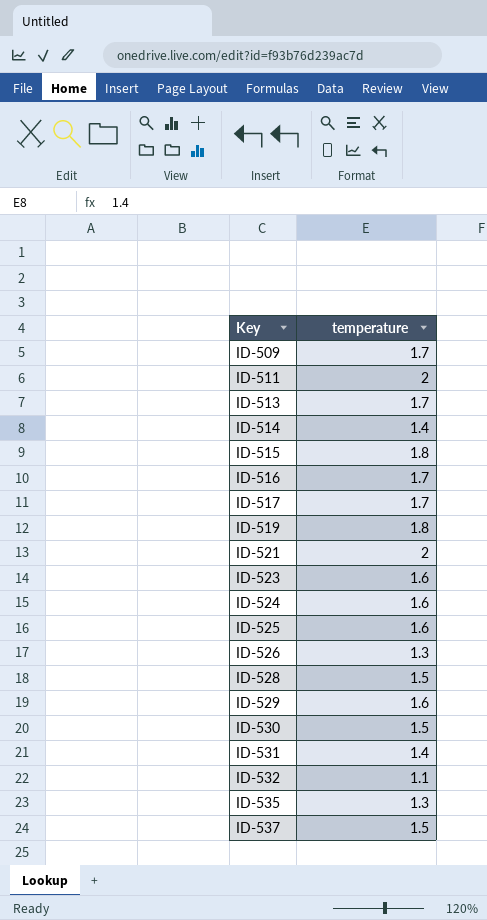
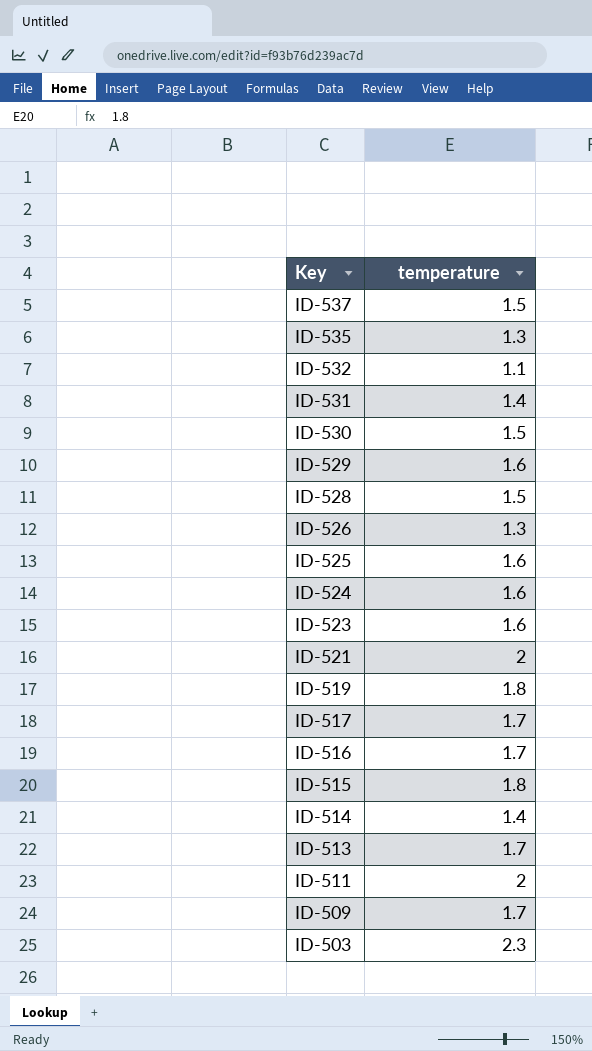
row order: Key ascending -> Key descending
row ID-503: none -> 2.3

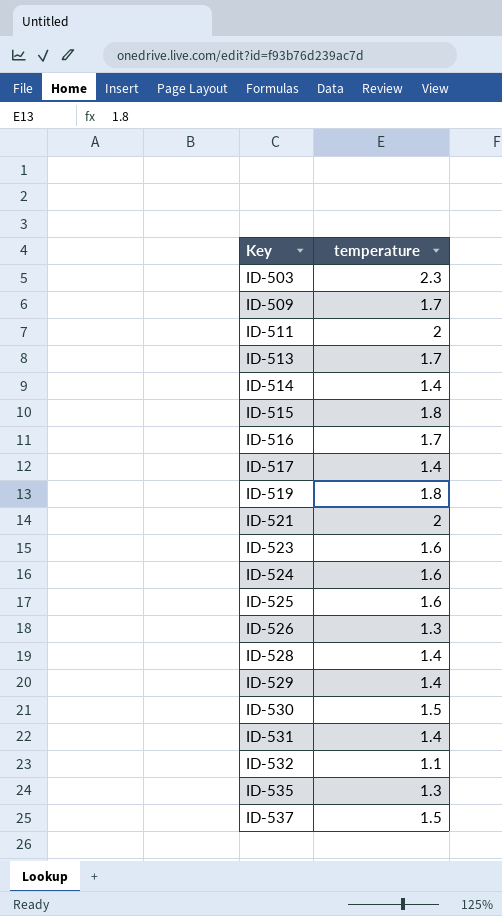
row order: Key descending -> Key ascending
ID-517 | temperature: 1.7 -> 1.4
ID-528 | temperature: 1.5 -> 1.4
ID-529 | temperature: 1.6 -> 1.4

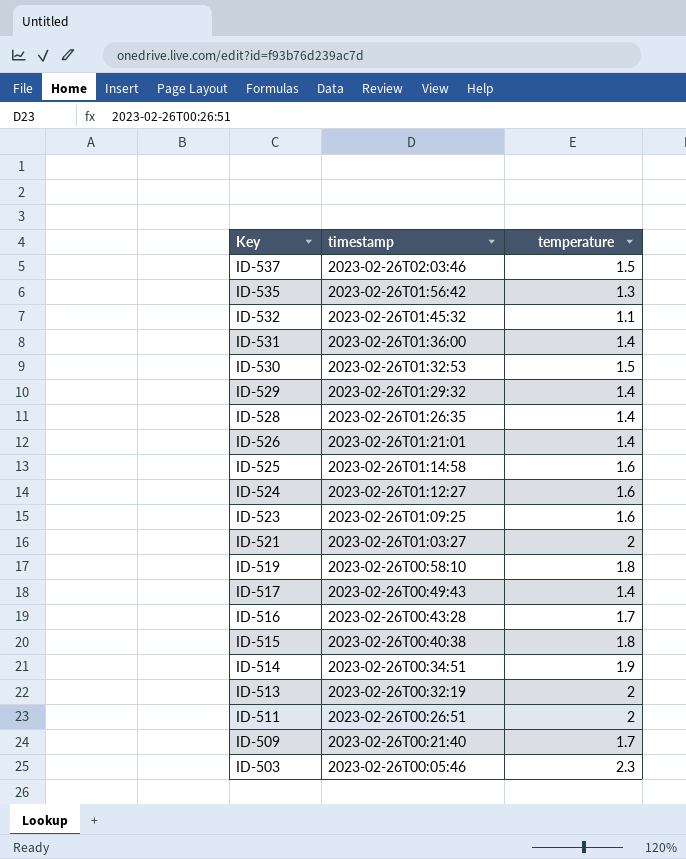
row order: Key ascending -> Key descending
column timestamp | position: none -> 2
ID-526 | temperature: 1.3 -> 1.4
ID-514 | temperature: 1.4 -> 1.9
ID-513 | temperature: 1.7 -> 2

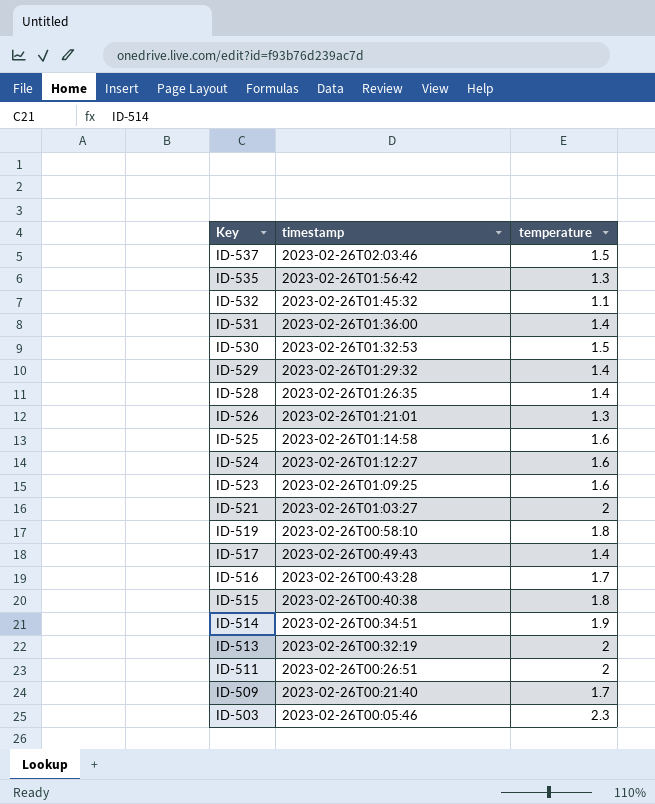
ID-526 | temperature: 1.4 -> 1.3

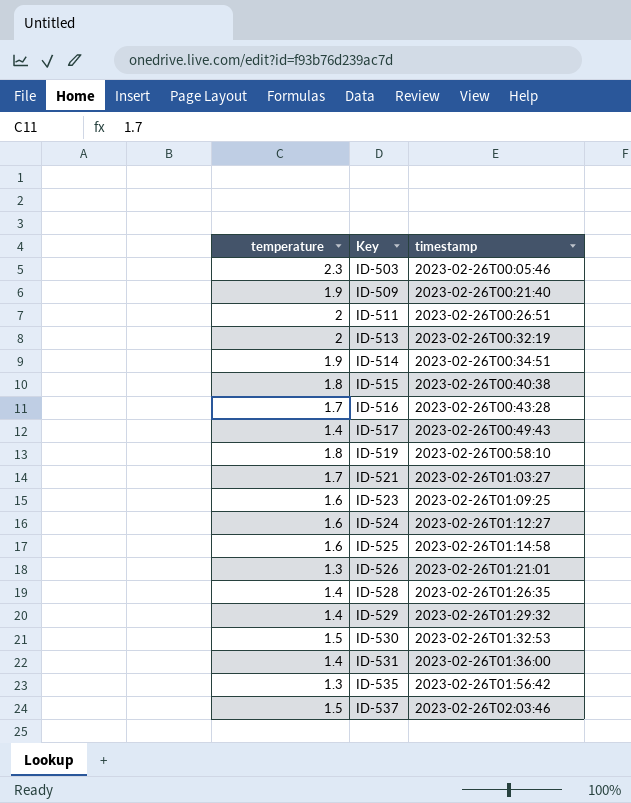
row order: Key descending -> Key ascending
column temperature | position: 3 -> 1
row ID-532: 2023-02-26T01:45:32 | 1.1 -> none
ID-509 | temperature: 1.7 -> 1.9
ID-521 | temperature: 2 -> 1.7

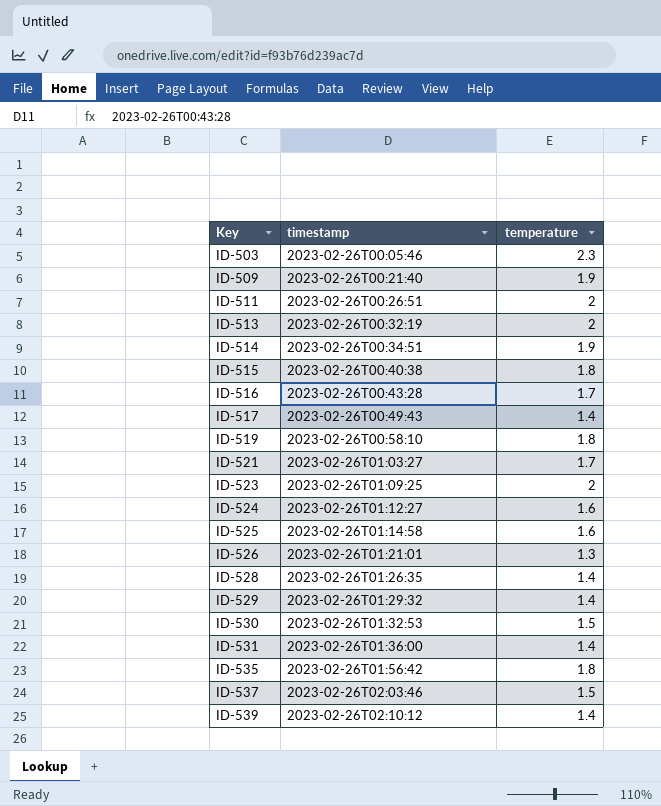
column temperature | position: 1 -> 3
ID-523 | temperature: 1.6 -> 2
ID-535 | temperature: 1.3 -> 1.8
row ID-539: none -> 2023-02-26T02:10:12 | 1.4

